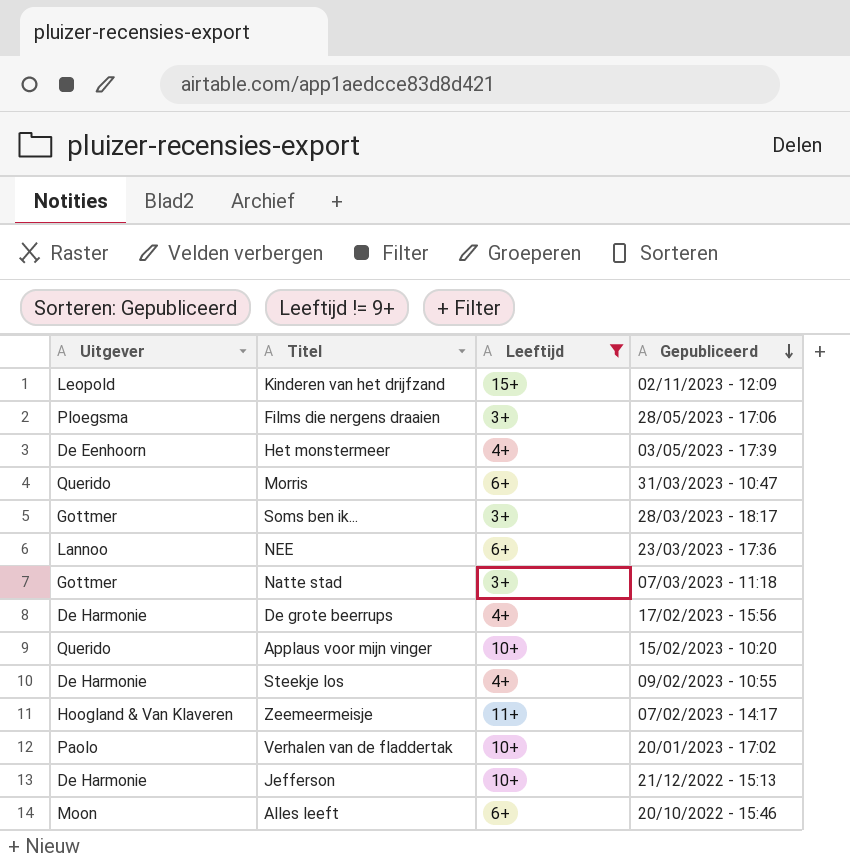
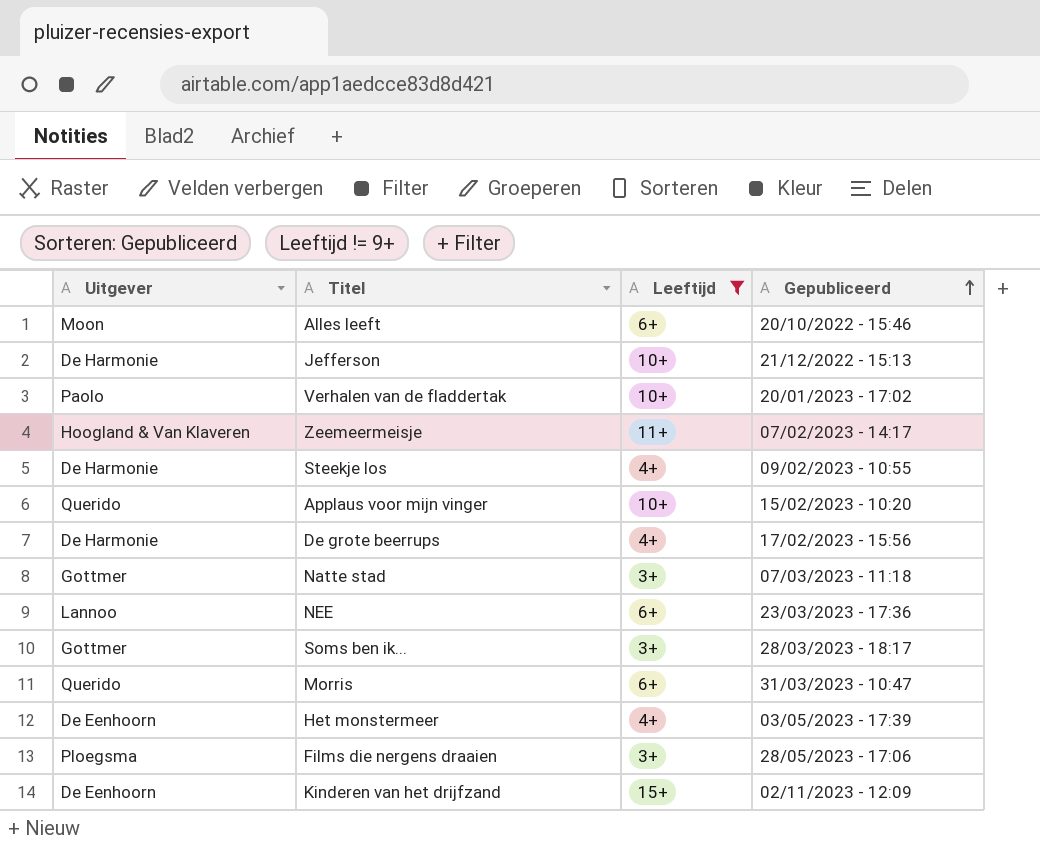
row order: Gepubliceerd descending -> Gepubliceerd ascending
Kinderen van het drijfzand | Uitgever: Leopold -> De Eenhoorn

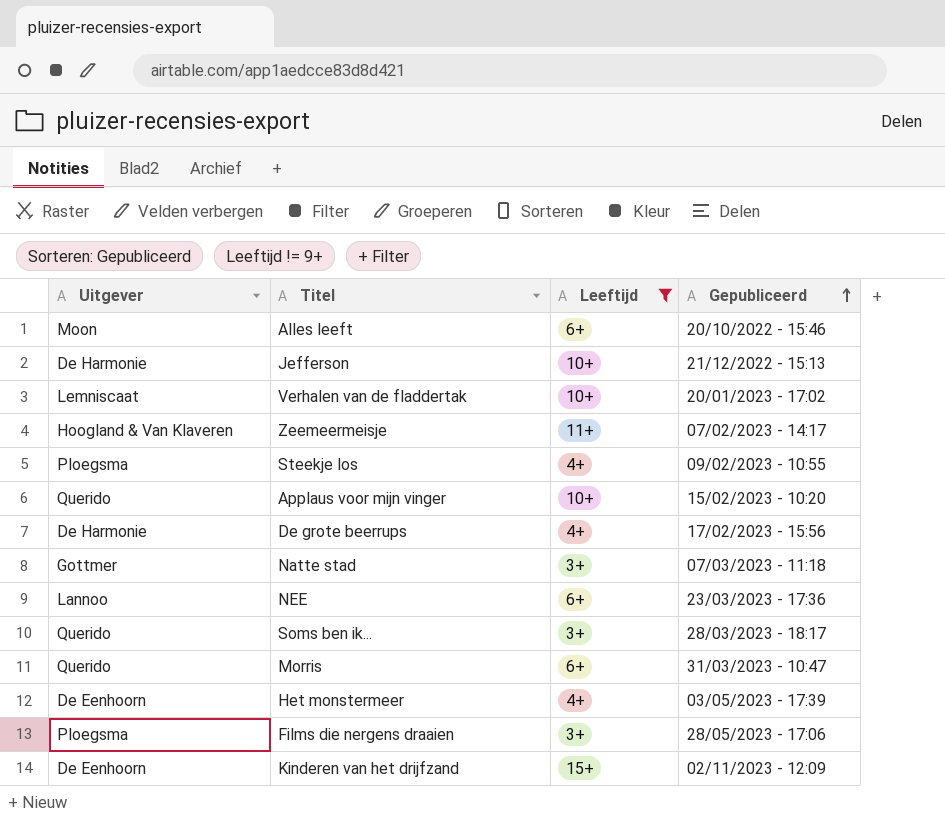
Verhalen van de fladdertak | Uitgever: Paolo -> Lemniscaat
Steekje los | Uitgever: De Harmonie -> Ploegsma
Soms ben ik... | Uitgever: Gottmer -> Querido

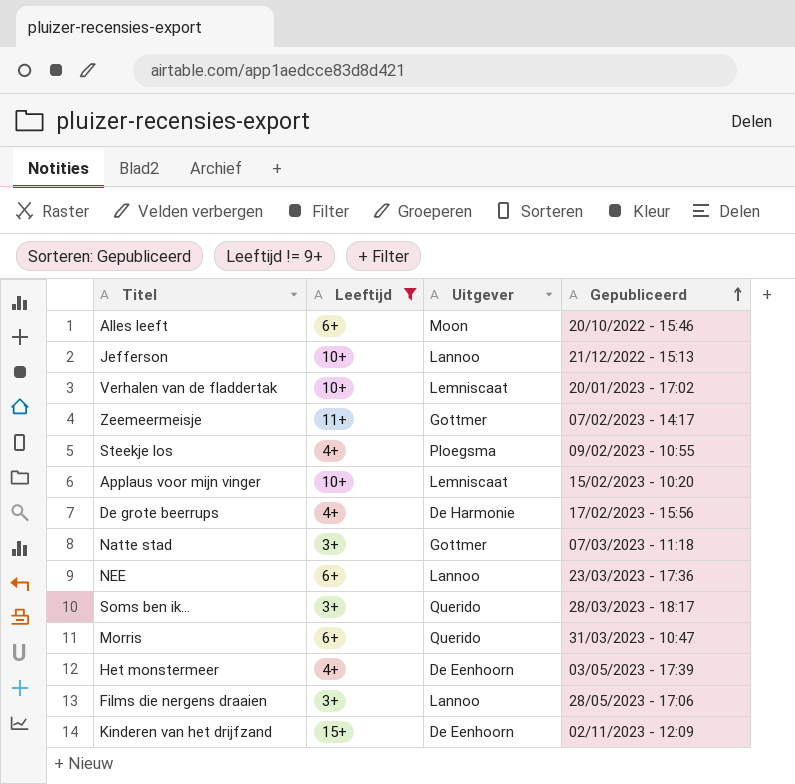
column Uitgever | position: 1 -> 3
Jefferson | Uitgever: De Harmonie -> Lannoo
Zeemeermeisje | Uitgever: Hoogland & Van Klaveren -> Gottmer
Applaus voor mijn vinger | Uitgever: Querido -> Lemniscaat
Films die nergens draaien | Uitgever: Ploegsma -> Lannoo

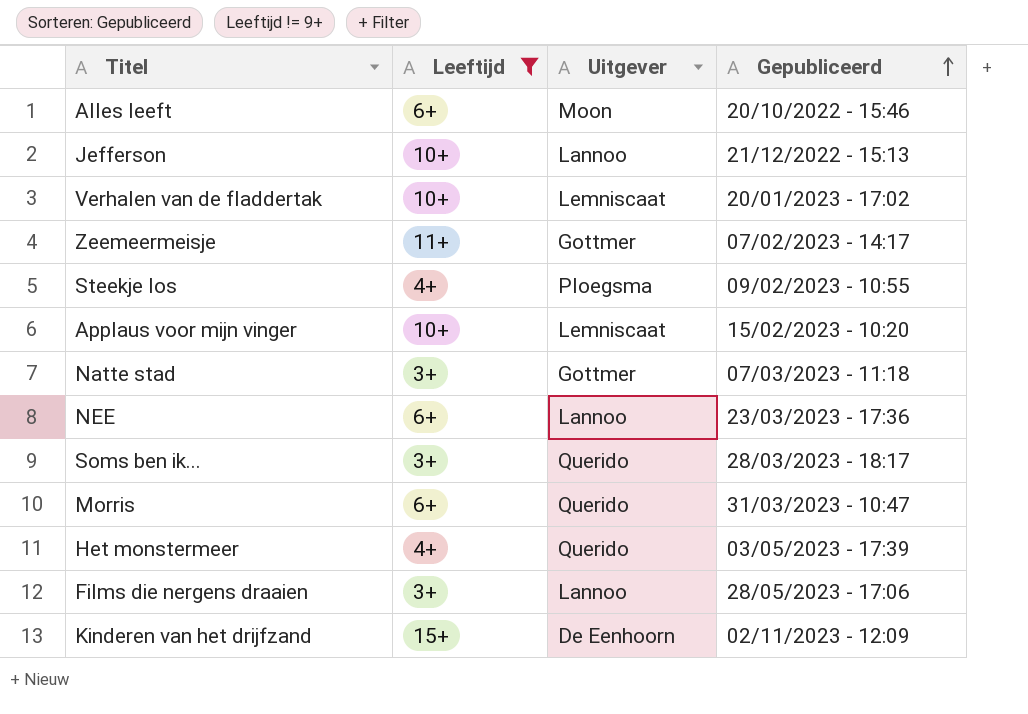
row De grote beerrups: 4+ | De Harmonie | 17/02/2023 - 15:56 -> none
Het monstermeer | Uitgever: De Eenhoorn -> Querido

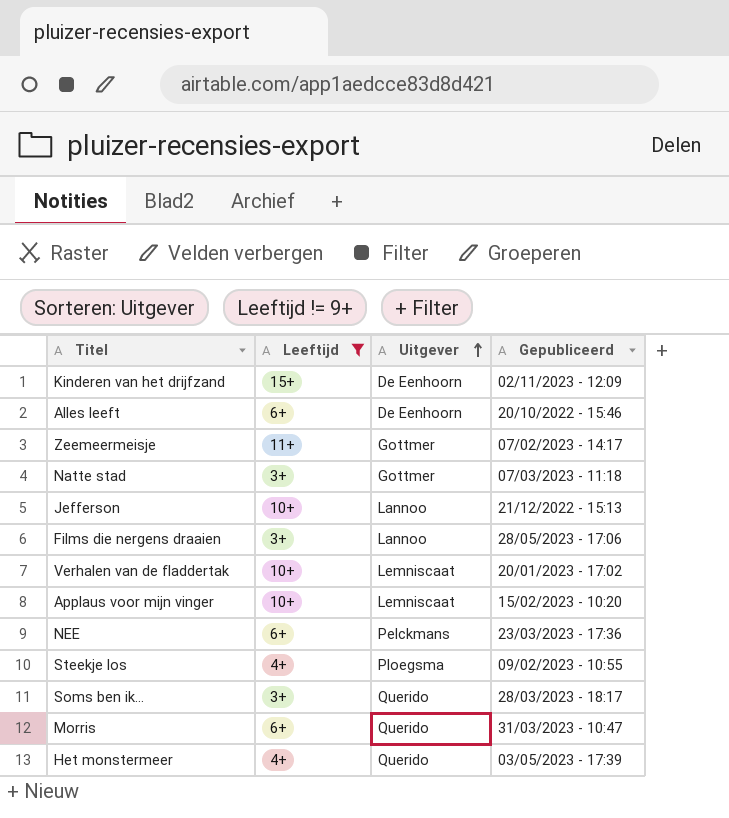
row order: Gepubliceerd ascending -> Uitgever ascending
Alles leeft | Uitgever: Moon -> De Eenhoorn
NEE | Uitgever: Lannoo -> Pelckmans

